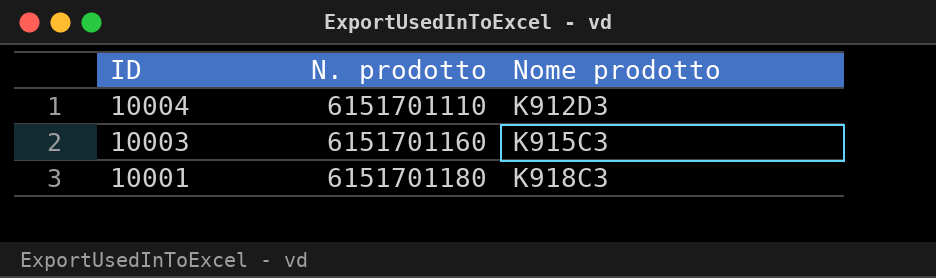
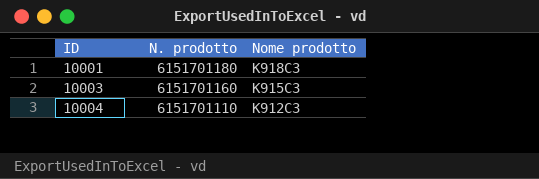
row order: ID descending -> ID ascending
10004 | Nome prodotto: K912D3 -> K912C3

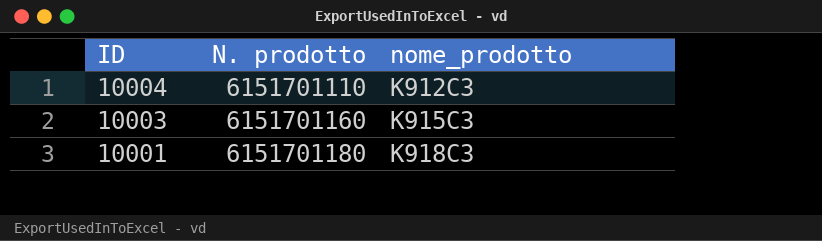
row order: ID ascending -> ID descending
column name: Nome prodotto -> nome_prodotto

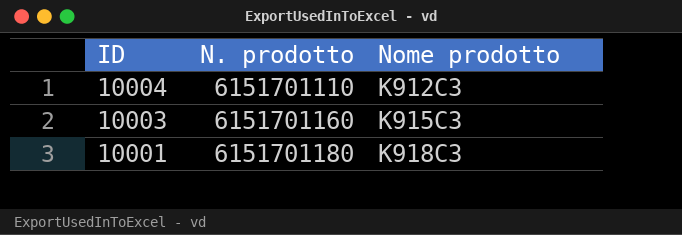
column name: nome_prodotto -> Nome prodotto

